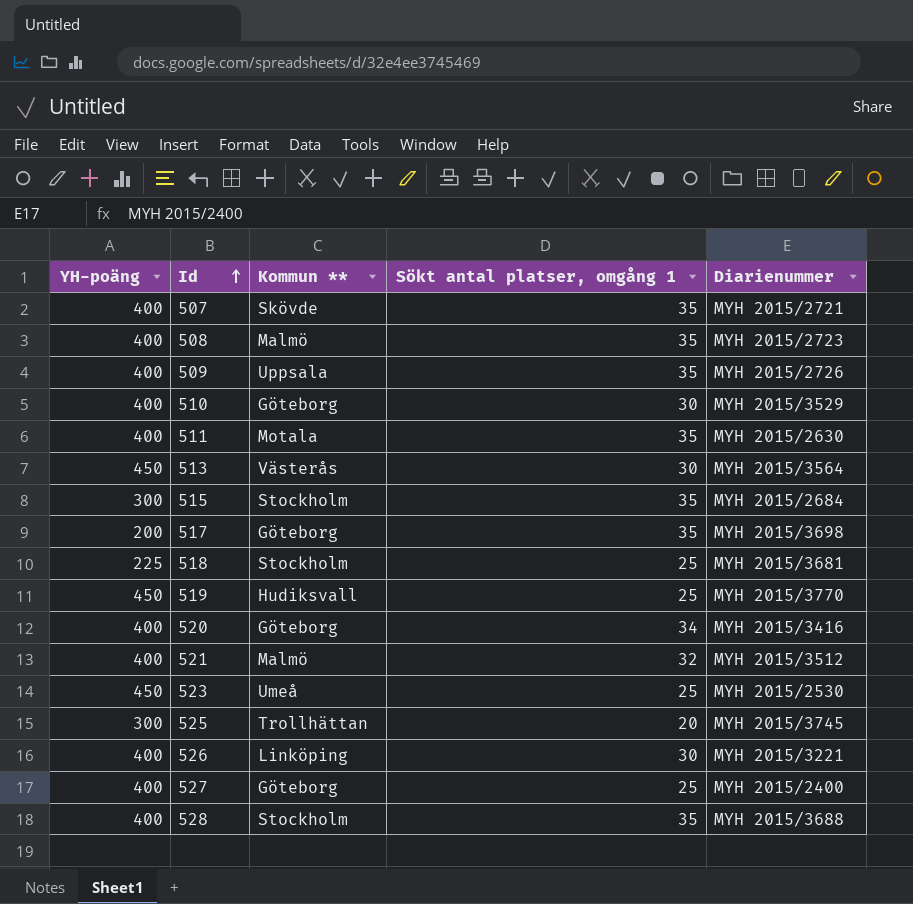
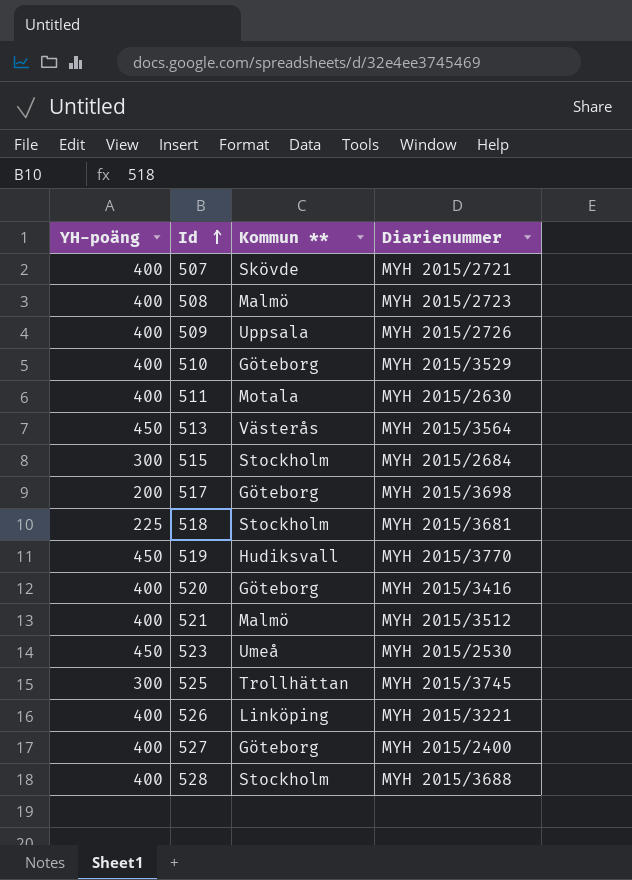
column Sökt antal platser, omgång 1 | position: 4 -> none

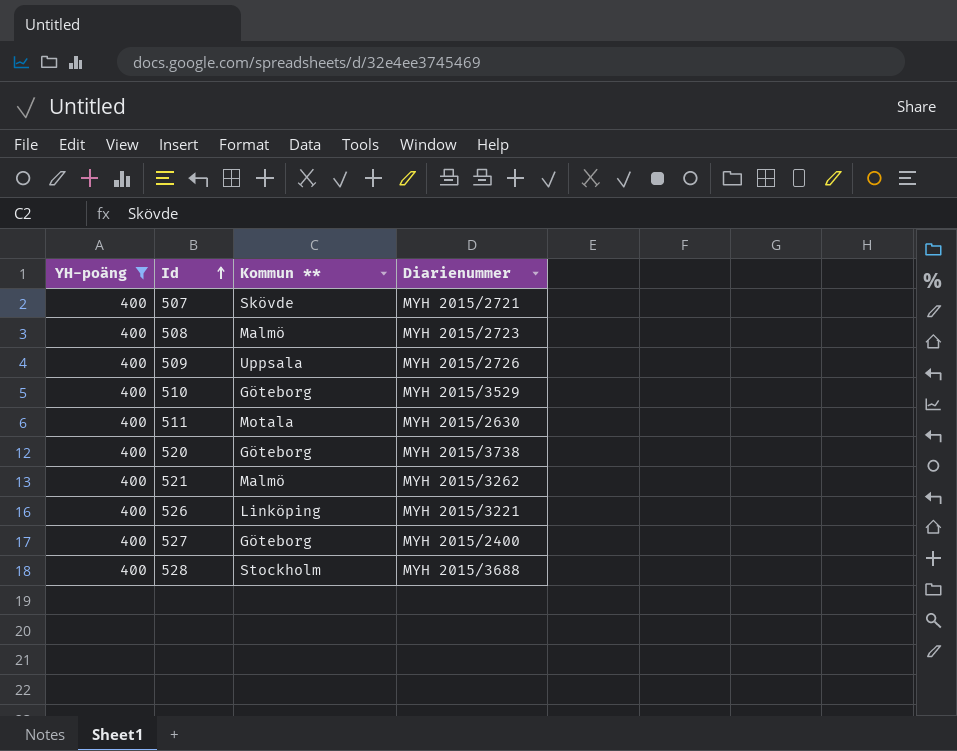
filter: none -> YH-poäng = 400
520 | Diarienummer: MYH 2015/3416 -> MYH 2015/3738
521 | Diarienummer: MYH 2015/3512 -> MYH 2015/3262

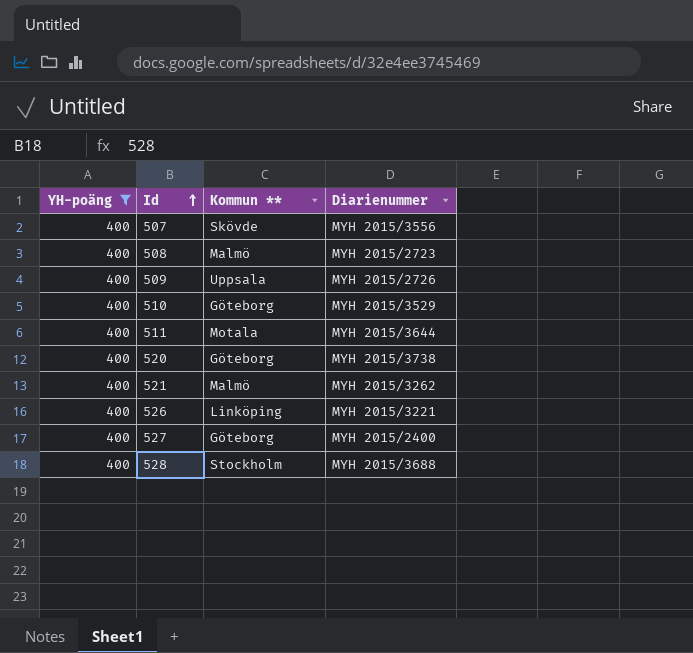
507 | Diarienummer: MYH 2015/2721 -> MYH 2015/3556
511 | Diarienummer: MYH 2015/2630 -> MYH 2015/3644

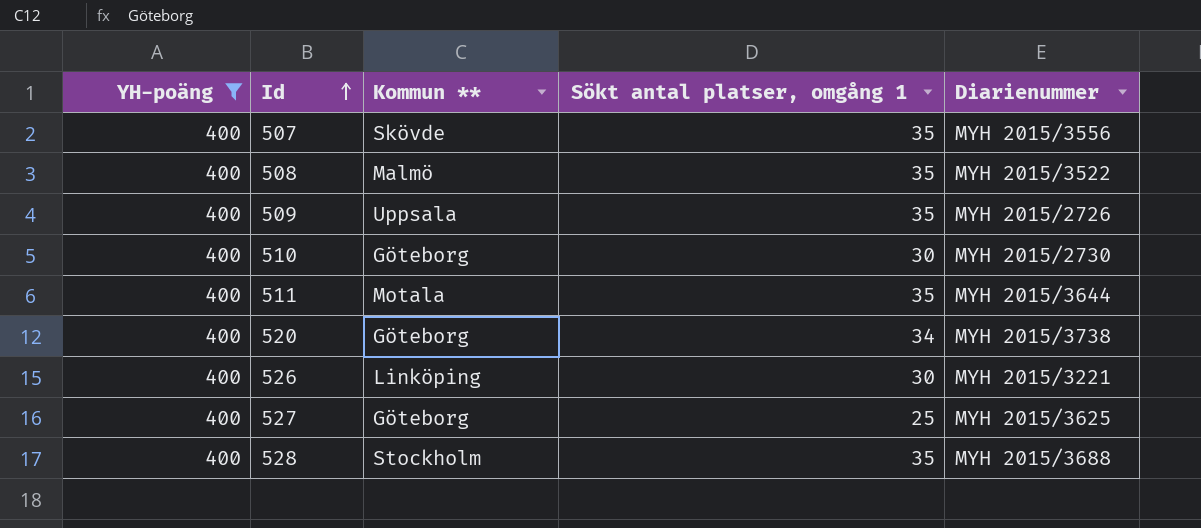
column Sökt antal platser, omgång 1 | position: none -> 4
row 521: 400 | Malmö | MYH 2015/3262 -> none
508 | Diarienummer: MYH 2015/2723 -> MYH 2015/3522
510 | Diarienummer: MYH 2015/3529 -> MYH 2015/2730
527 | Diarienummer: MYH 2015/2400 -> MYH 2015/3625

